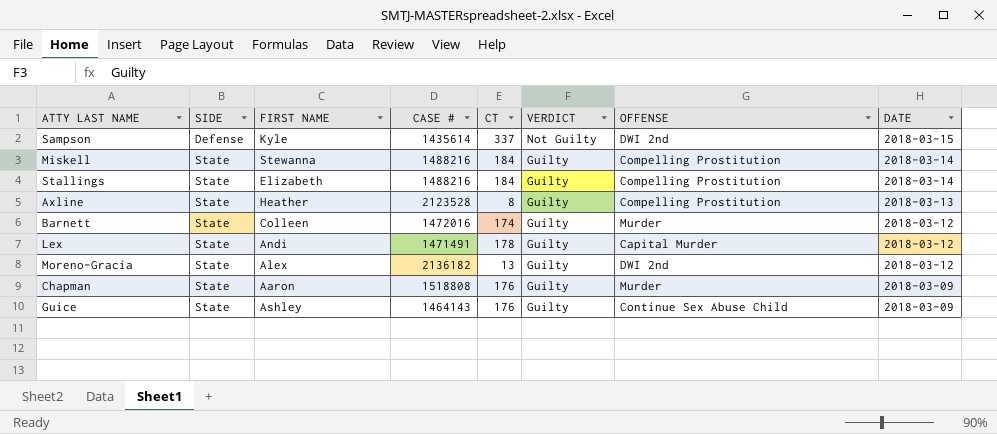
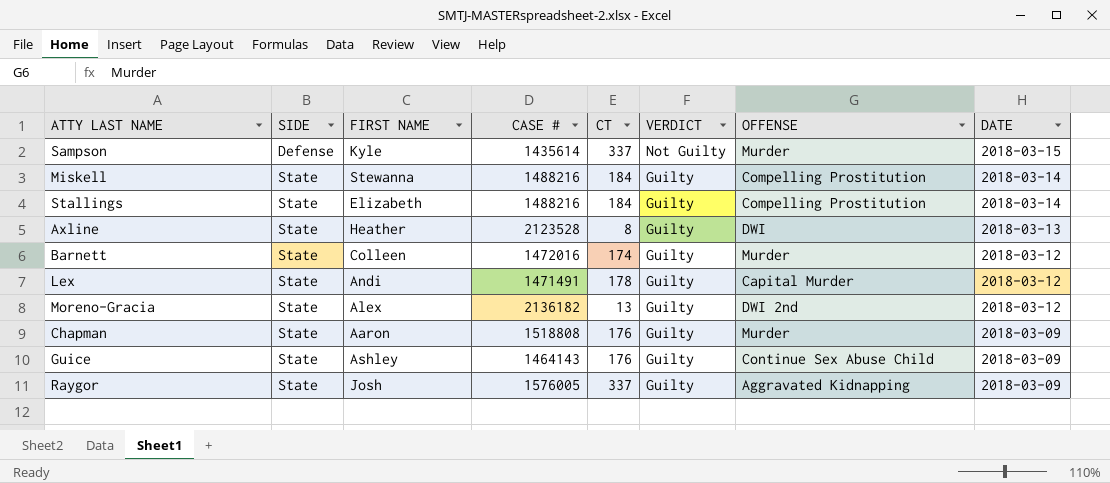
Sampson | OFFENSE: DWI 2nd -> Murder
Axline | OFFENSE: Compelling Prostitution -> DWI
row Raygor: none -> State | Josh | 1576005 | 337 | Guilty | Aggravated Kidnapping | 2018-03-09

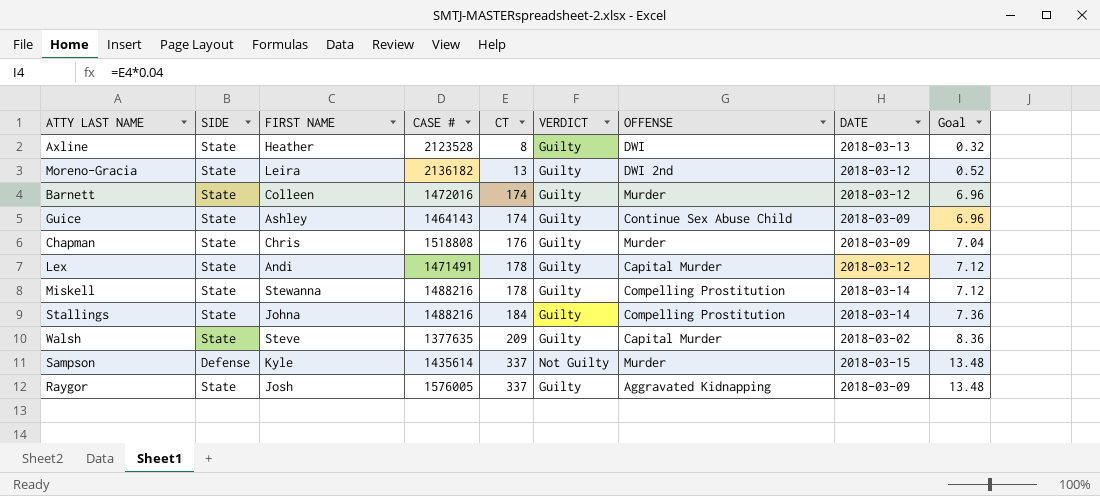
row order: SIDE ascending -> CT ascending
column Goal | formula: none -> [CT] * 0.04
Moreno-Gracia | FIRST NAME: Alex -> Leira
Guice | CT: 176 -> 174
Chapman | FIRST NAME: Aaron -> Chris
Miskell | CT: 184 -> 178
Stallings | FIRST NAME: Elizabeth -> Johna
row Walsh: none -> State | Steve | 1377635 | 209 | Guilty | Capital Murder | 2018-03-02 | 8.36

